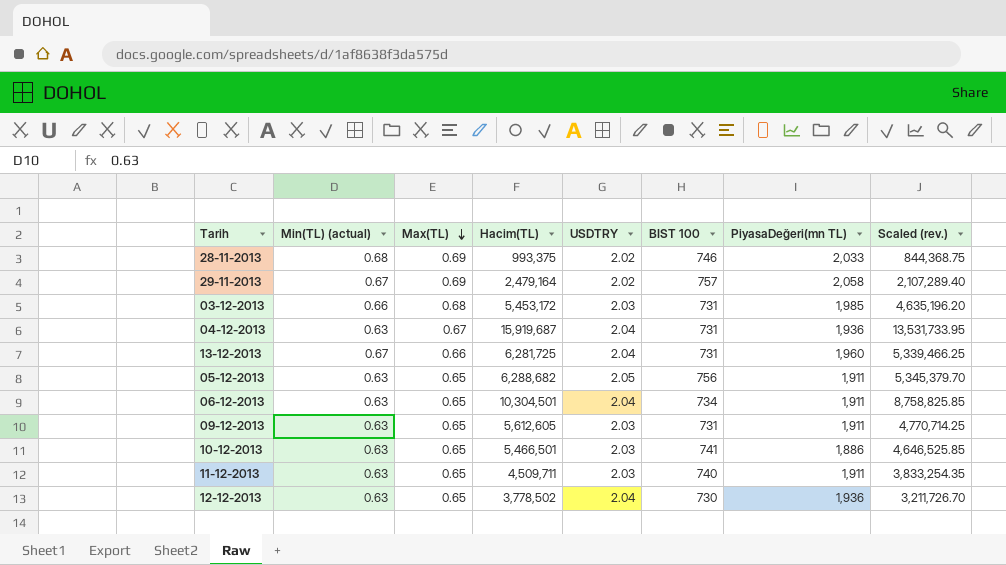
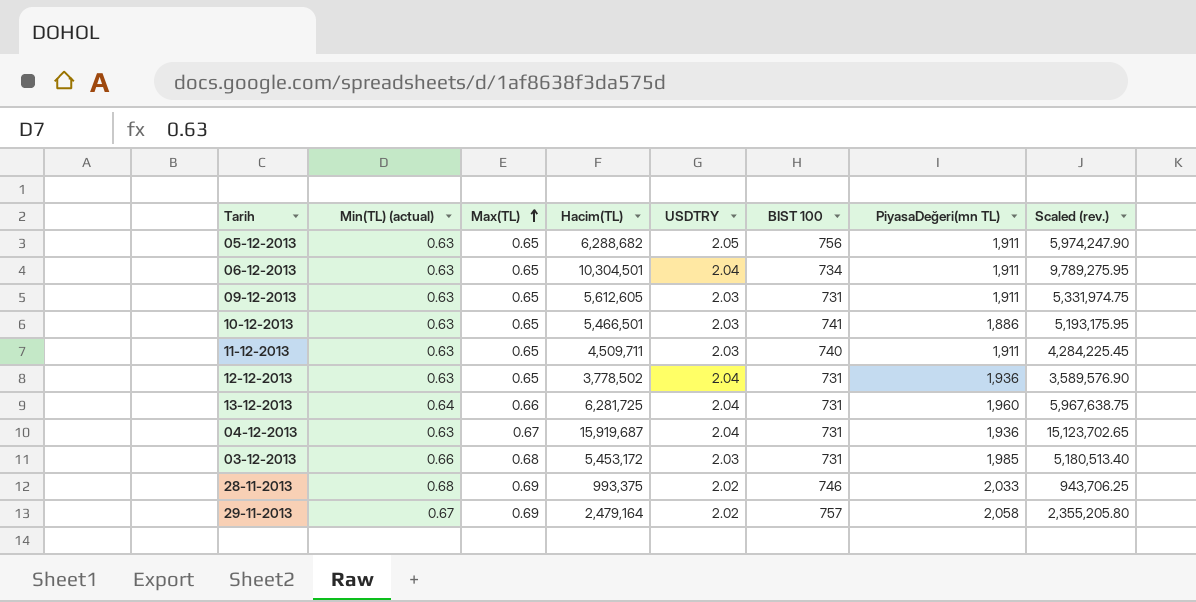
row order: Max(TL) descending -> Max(TL) ascending
column Scaled (rev.) | formula: [Hacim(TL)] * 0.85 -> [Hacim(TL)] * 0.95
12-12-2013 | BIST 100: 730 -> 731
13-12-2013 | Min(TL) (actual): 0.67 -> 0.64

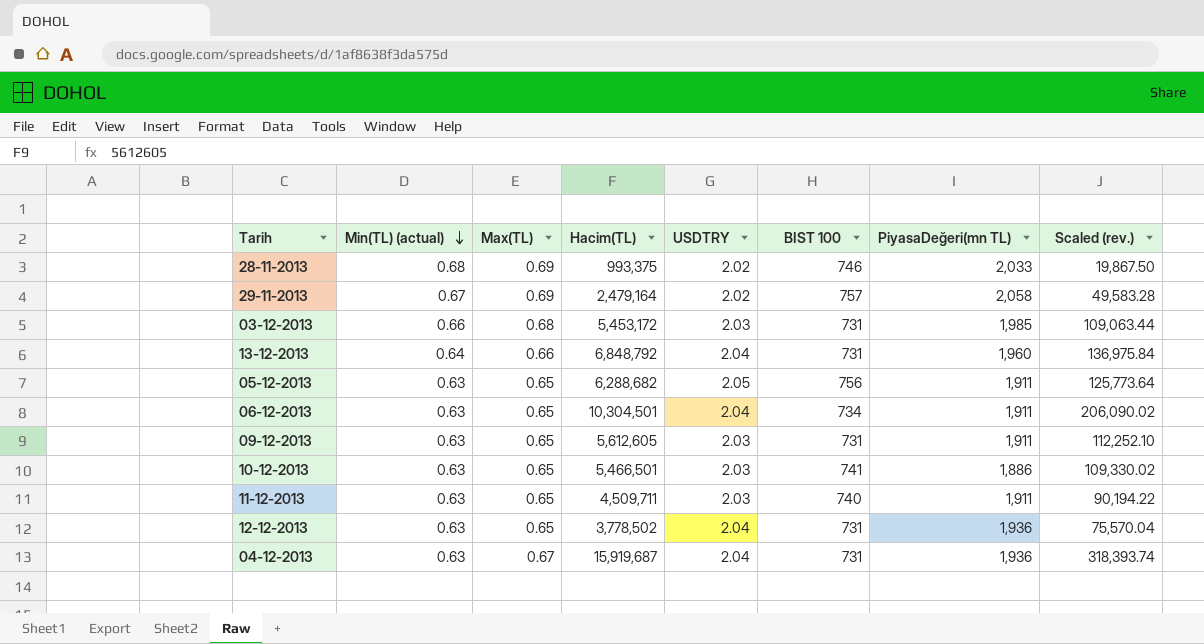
row order: Max(TL) ascending -> Min(TL) (actual) descending
column Scaled (rev.) | formula: [Hacim(TL)] * 0.95 -> [Hacim(TL)] * 0.02
13-12-2013 | Hacim(TL): 6,281,725 -> 6,848,792

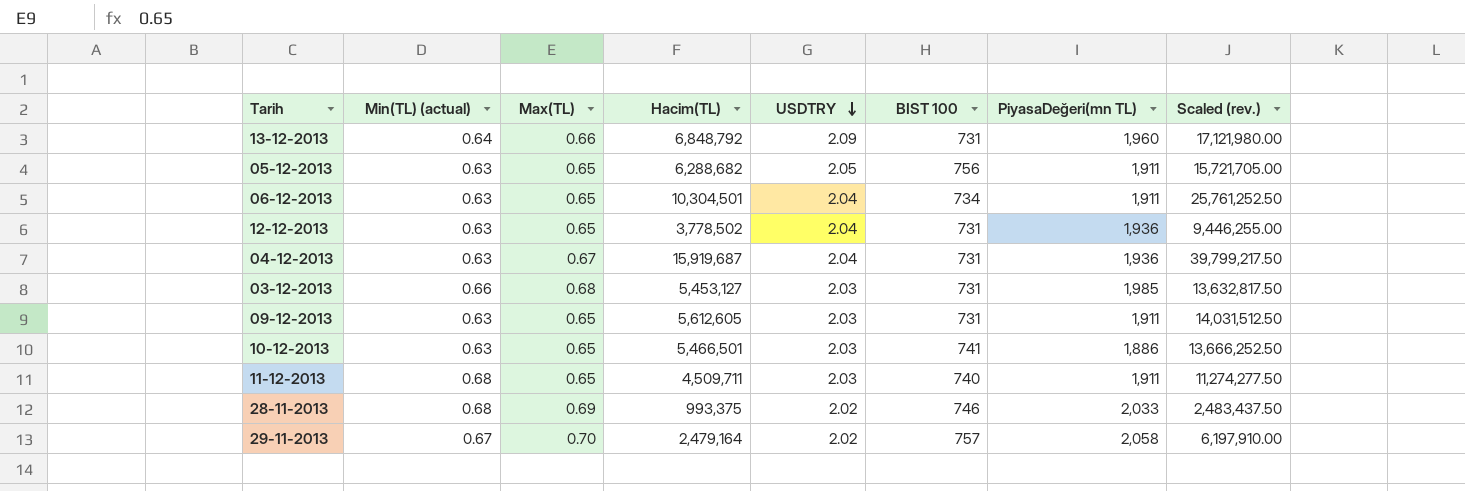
row order: Min(TL) (actual) descending -> USDTRY descending
column Scaled (rev.) | formula: [Hacim(TL)] * 0.02 -> [Hacim(TL)] * 2.5
13-12-2013 | USDTRY: 2.04 -> 2.09
03-12-2013 | Hacim(TL): 5,453,172 -> 5,453,127
11-12-2013 | Min(TL) (actual): 0.63 -> 0.68
29-11-2013 | Max(TL): 0.69 -> 0.70

